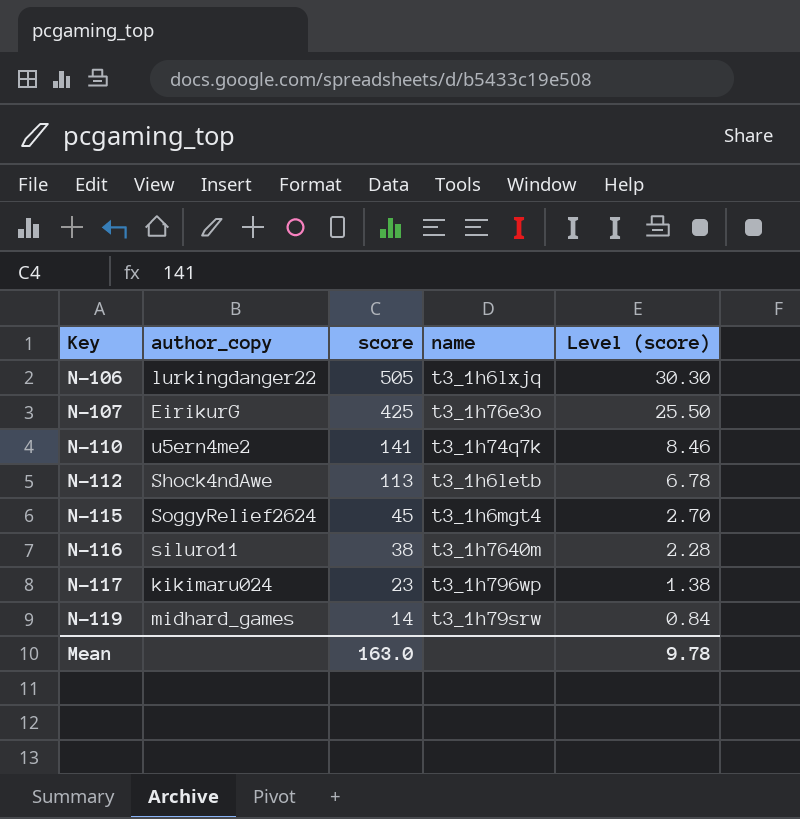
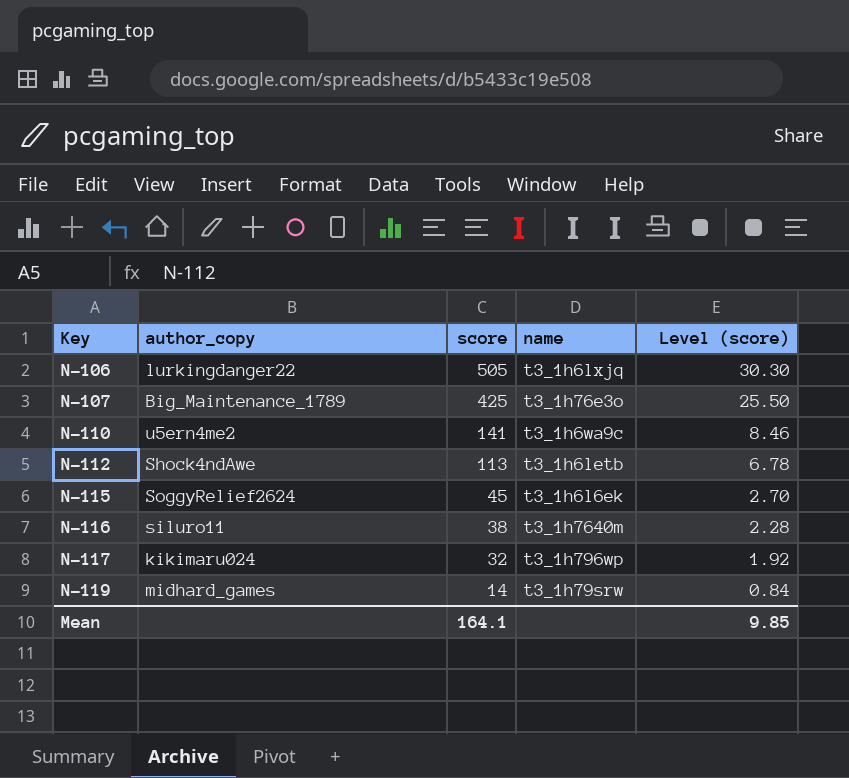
N-107 | author_copy: EirikurG -> Big_Maintenance_1789
N-110 | name: t3_1h74q7k -> t3_1h6wa9c
N-115 | name: t3_1h6mgt4 -> t3_1h6l6ek
N-117 | score: 23 -> 32
N-117 | Level (score): 1.38 -> 1.92
Mean | score: 163.0 -> 164.1
Mean | Level (score): 9.78 -> 9.85

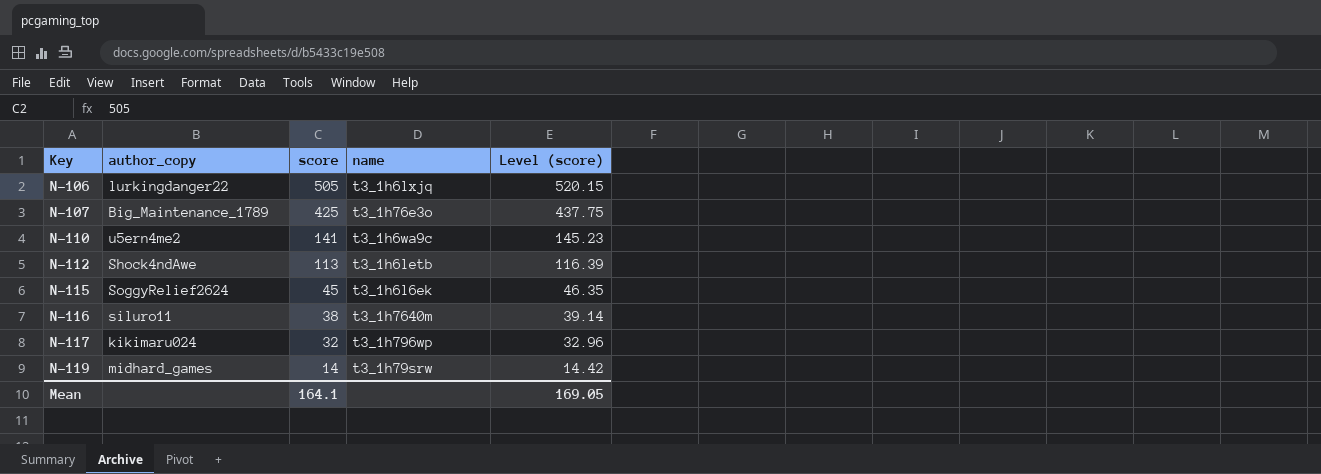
column Level (score) | formula: [score] * 0.06 -> [score] * 1.03
Mean | Level (score): 9.85 -> 169.05

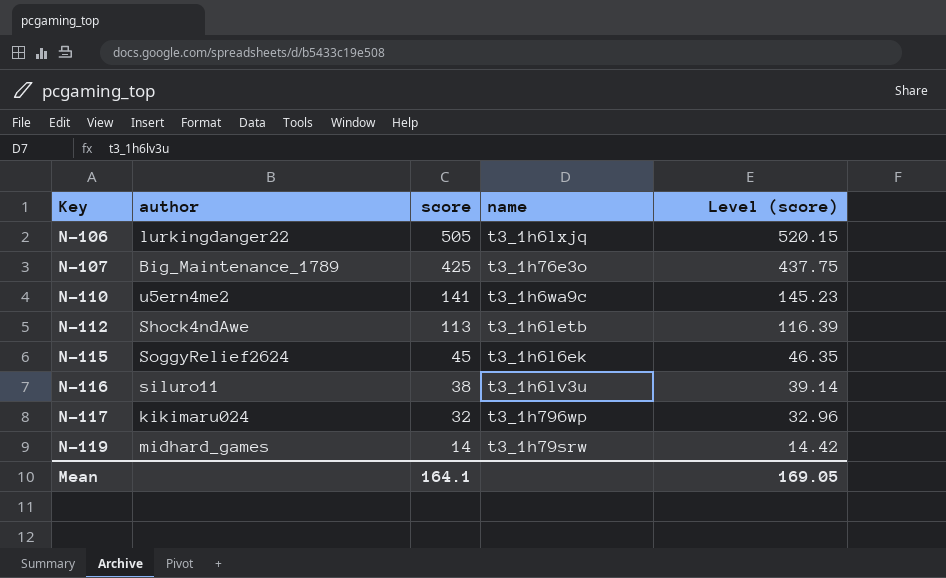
column name: author_copy -> author
N-116 | name: t3_1h7640m -> t3_1h6lv3u

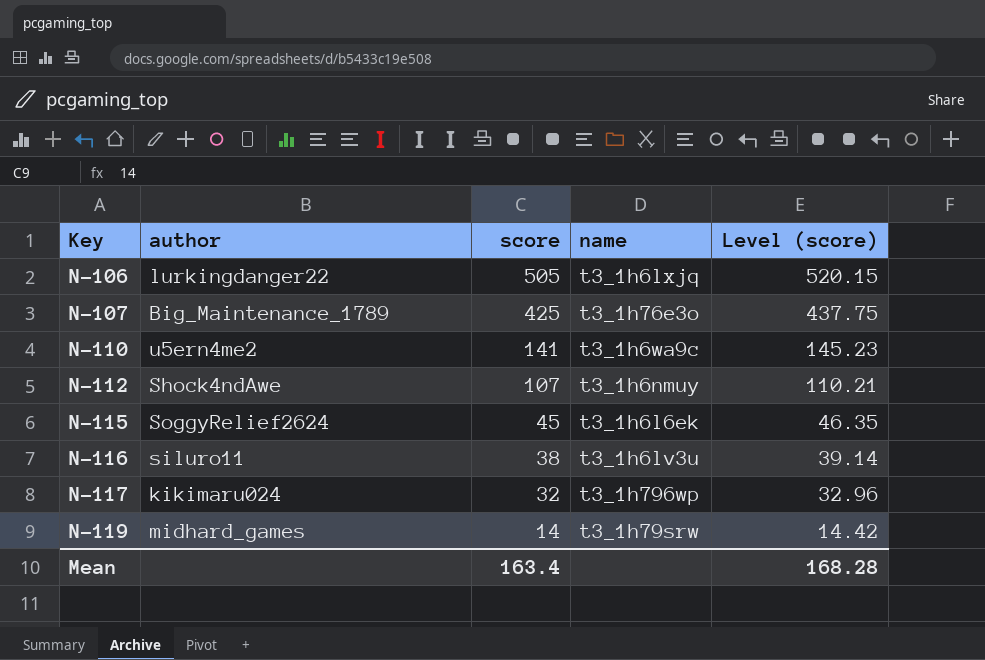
N-112 | score: 113 -> 107
N-112 | name: t3_1h6letb -> t3_1h6nmuy
N-112 | Level (score): 116.39 -> 110.21
Mean | score: 164.1 -> 163.4
Mean | Level (score): 169.05 -> 168.28

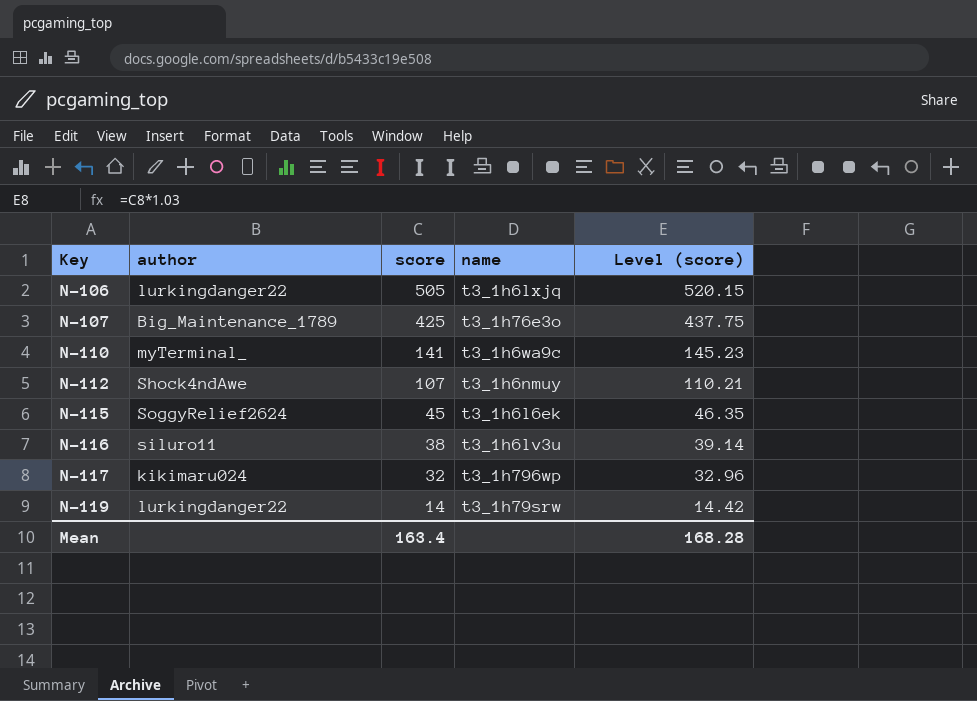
N-110 | author: u5ern4me2 -> myTerminal_
N-119 | author: midhard_games -> lurkingdanger22

